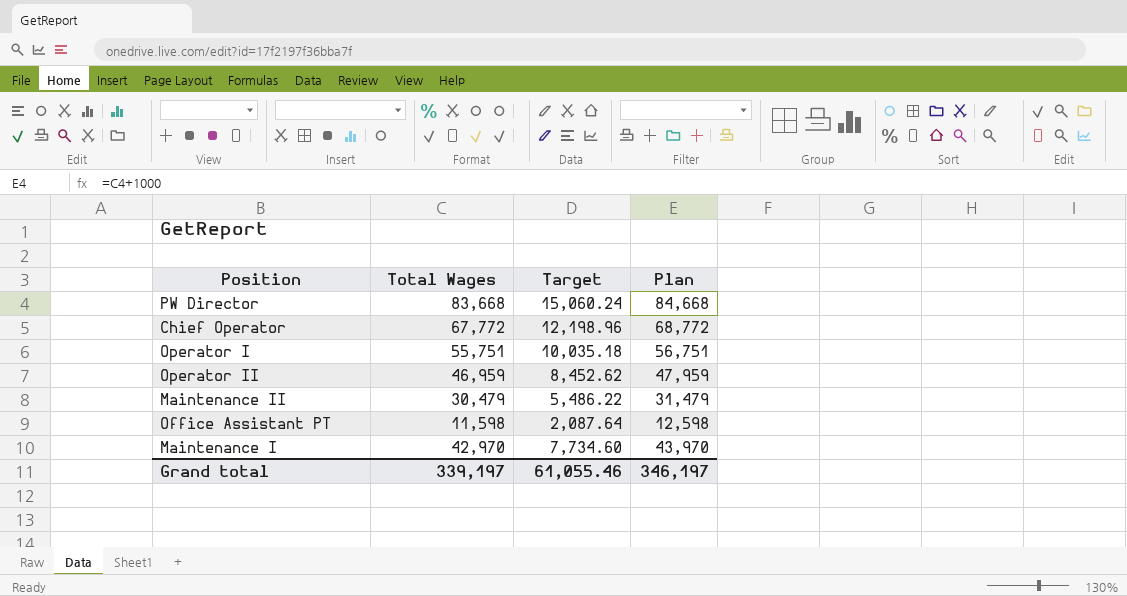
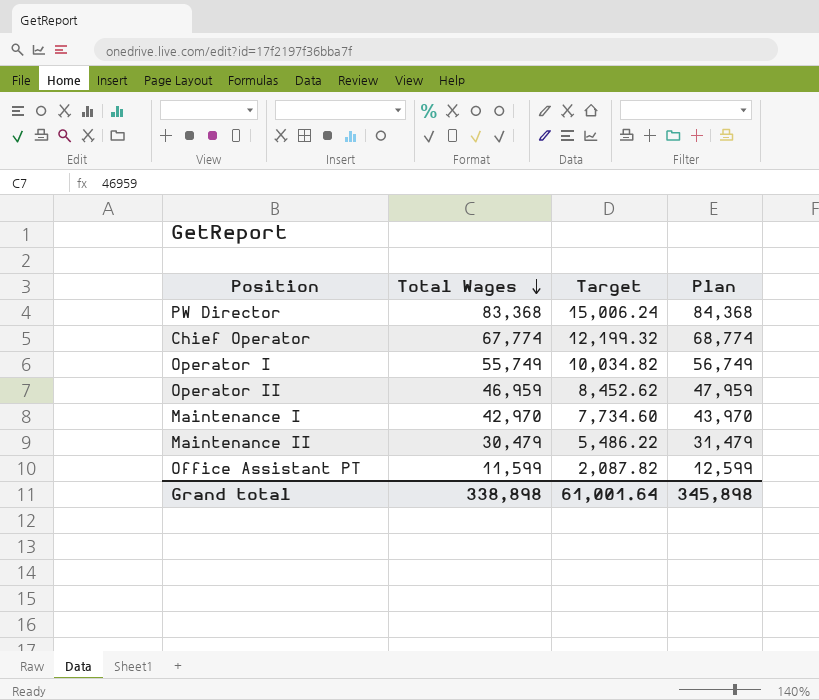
row order: none -> Total Wages descending
PW Director | Total Wages: 83,668 -> 83,368
PW Director | Target: 15,060.24 -> 15,006.24
PW Director | Plan: 84,668 -> 84,368
Chief Operator | Total Wages: 67,772 -> 67,774
Chief Operator | Target: 12,198.96 -> 12,199.32
Chief Operator | Plan: 68,772 -> 68,774
Operator I | Total Wages: 55,751 -> 55,749
Operator I | Target: 10,035.18 -> 10,034.82
Operator I | Plan: 56,751 -> 56,749
Office Assistant PT | Total Wages: 11,598 -> 11,599
Office Assistant PT | Target: 2,087.64 -> 2,087.82
Office Assistant PT | Plan: 12,598 -> 12,599
Grand total | Total Wages: 339,197 -> 338,898
Grand total | Target: 61,055.46 -> 61,001.64
Grand total | Plan: 346,197 -> 345,898

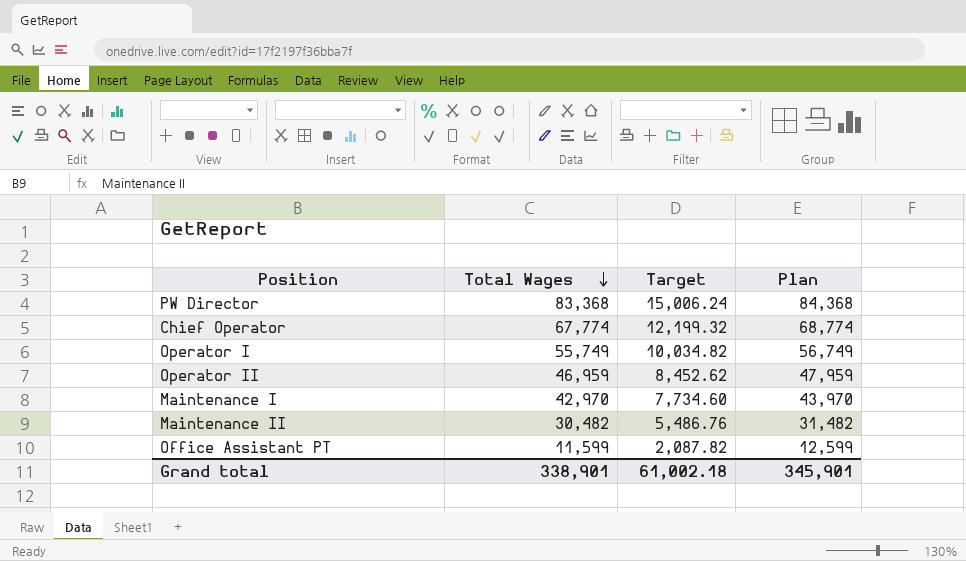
Maintenance II | Total Wages: 30,479 -> 30,482
Maintenance II | Target: 5,486.22 -> 5,486.76
Maintenance II | Plan: 31,479 -> 31,482
Grand total | Total Wages: 338,898 -> 338,901
Grand total | Target: 61,001.64 -> 61,002.18
Grand total | Plan: 345,898 -> 345,901

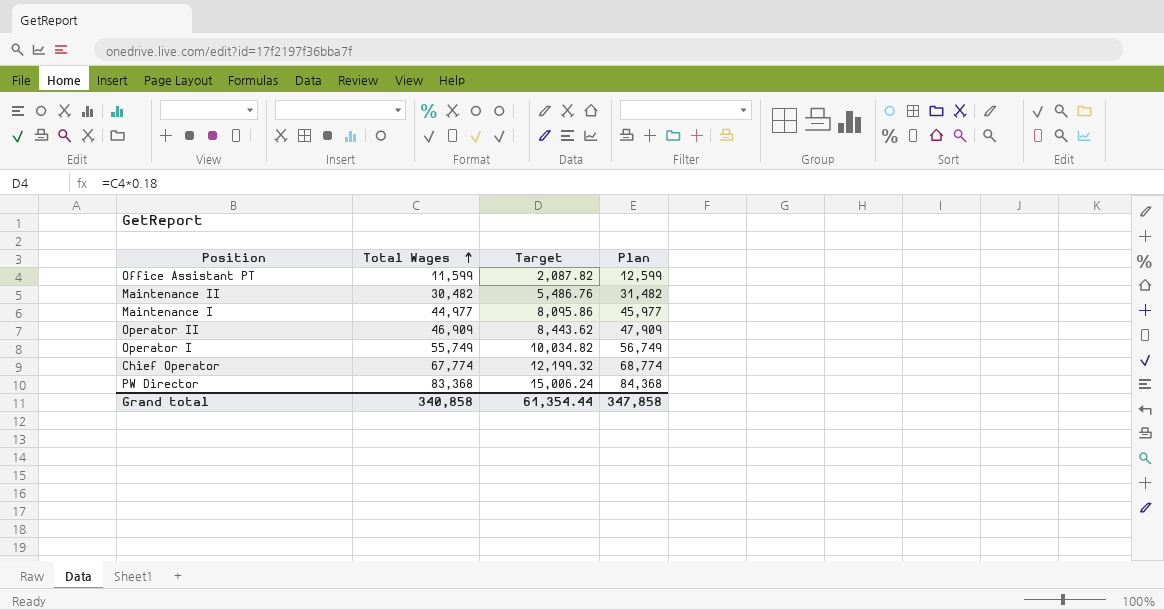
row order: Total Wages descending -> Total Wages ascending
Maintenance I | Total Wages: 42,970 -> 44,977
Maintenance I | Target: 7,734.60 -> 8,095.86
Maintenance I | Plan: 43,970 -> 45,977
Operator II | Total Wages: 46,959 -> 46,909
Operator II | Target: 8,452.62 -> 8,443.62
Operator II | Plan: 47,959 -> 47,909
Grand total | Total Wages: 338,901 -> 340,858
Grand total | Target: 61,002.18 -> 61,354.44
Grand total | Plan: 345,901 -> 347,858

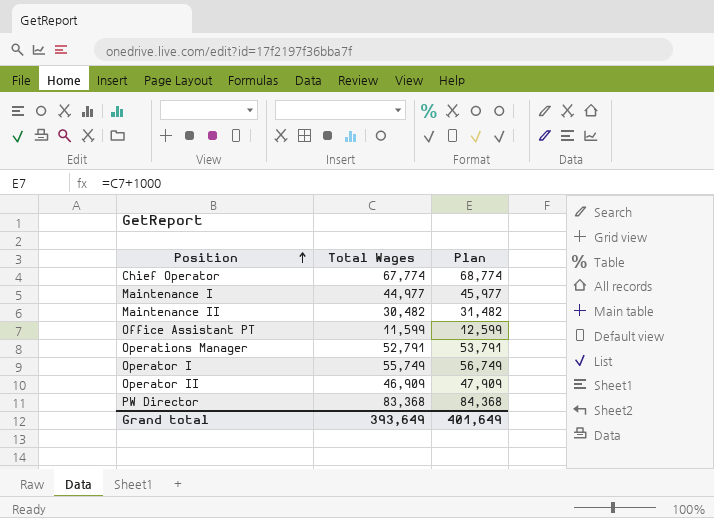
row order: Total Wages ascending -> Position ascending
column Target | formula: [Total Wages] * 0.18 -> none
row Operations Manager: none -> 52,791 | 53,791
Grand total | Total Wages: 340,858 -> 393,649
Grand total | Plan: 347,858 -> 401,649

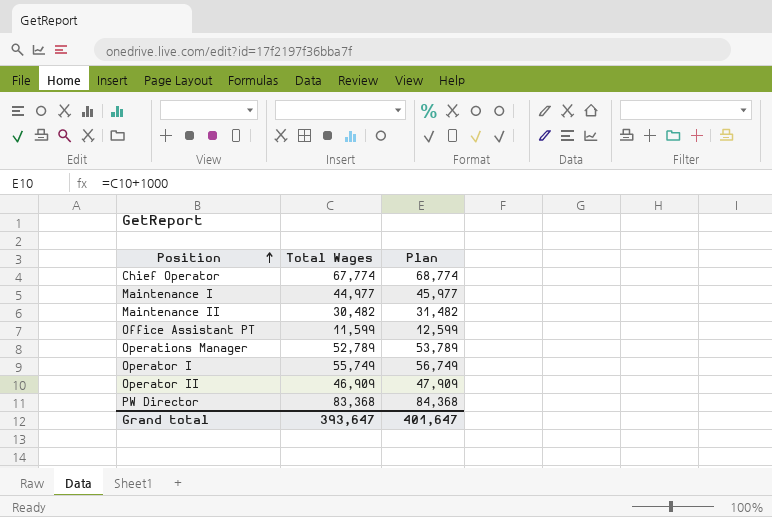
Operations Manager | Total Wages: 52,791 -> 52,789
Operations Manager | Plan: 53,791 -> 53,789
Grand total | Total Wages: 393,649 -> 393,647
Grand total | Plan: 401,649 -> 401,647

